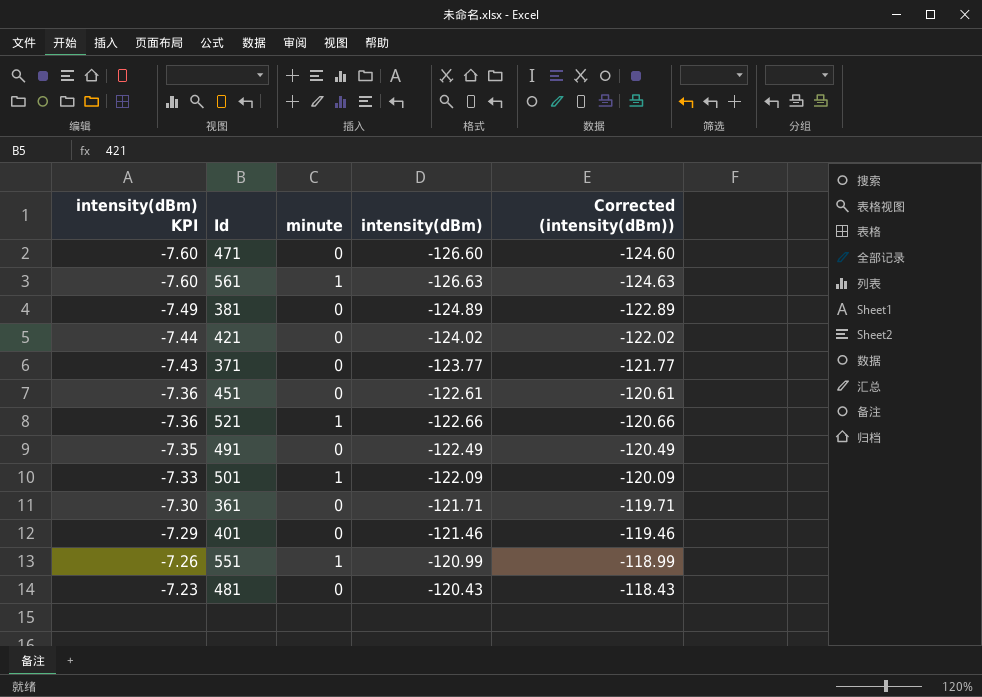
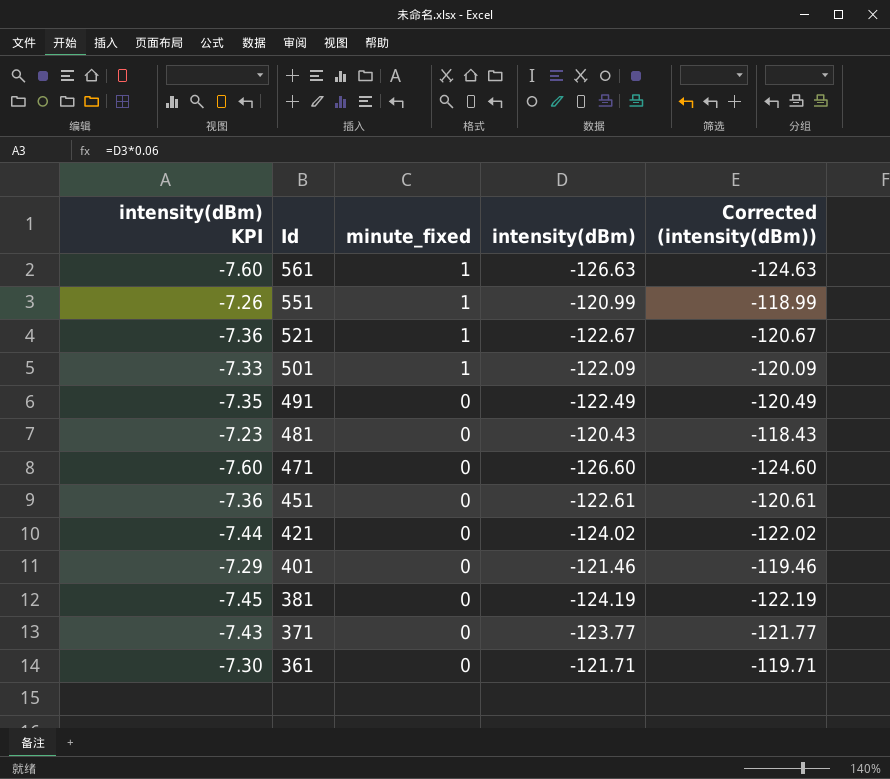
row order: intensity(dBm) KPI ascending -> Id descending
column name: minute -> minute_fixed
521 | intensity(dBm): -122.66 -> -122.67
521 | Corrected (intensity(dBm)): -120.66 -> -120.67
381 | intensity(dBm) KPI: -7.49 -> -7.45
381 | intensity(dBm): -124.89 -> -124.19
381 | Corrected (intensity(dBm)): -122.89 -> -122.19

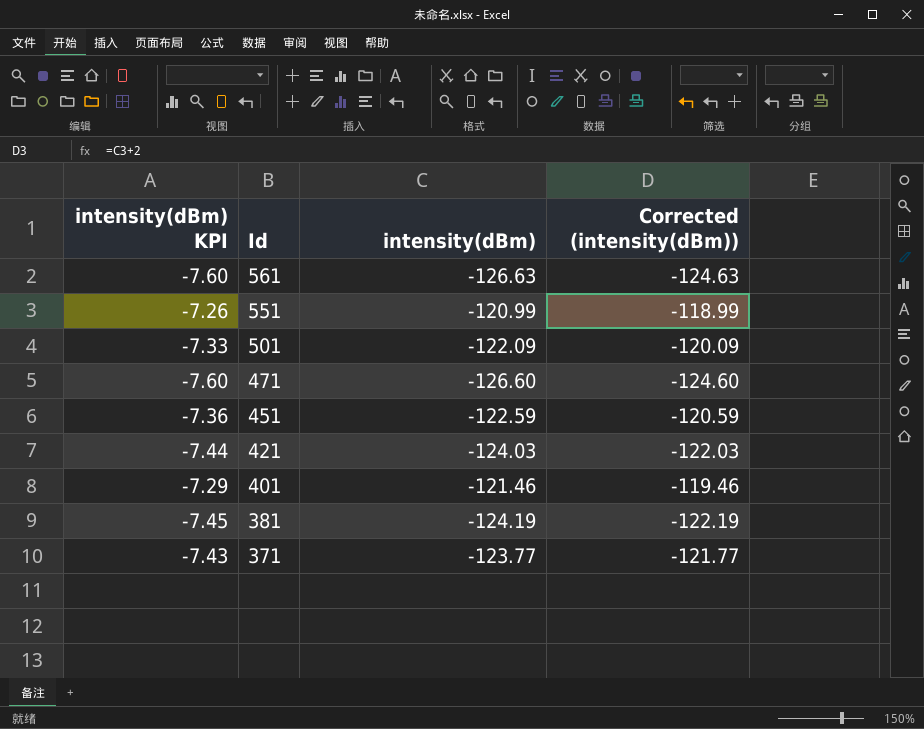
column minute_fixed | position: 3 -> none
row 521: -7.36 | 1 | -122.67 | -120.67 -> none
row 491: -7.35 | 0 | -122.49 | -120.49 -> none
row 481: -7.23 | 0 | -120.43 | -118.43 -> none
row 361: -7.30 | 0 | -121.71 | -119.71 -> none
451 | intensity(dBm): -122.61 -> -122.59
451 | Corrected (intensity(dBm)): -120.61 -> -120.59
421 | intensity(dBm): -124.02 -> -124.03
421 | Corrected (intensity(dBm)): -122.02 -> -122.03

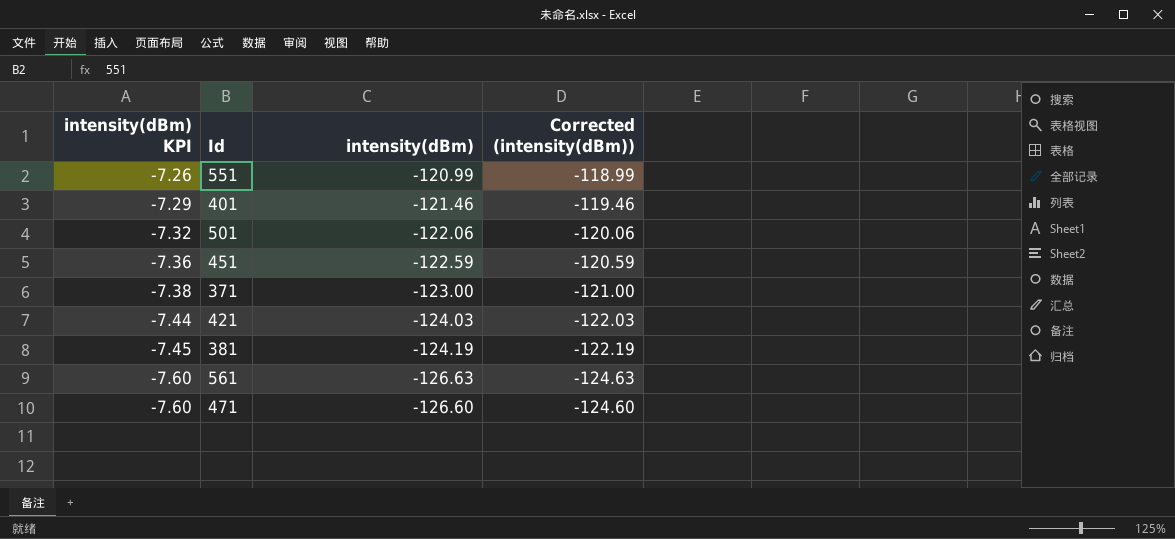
row order: Id descending -> intensity(dBm) KPI descending
501 | intensity(dBm) KPI: -7.33 -> -7.32
501 | intensity(dBm): -122.09 -> -122.06
501 | Corrected (intensity(dBm)): -120.09 -> -120.06
371 | intensity(dBm) KPI: -7.43 -> -7.38
371 | intensity(dBm): -123.77 -> -123.00
371 | Corrected (intensity(dBm)): -121.77 -> -121.00

